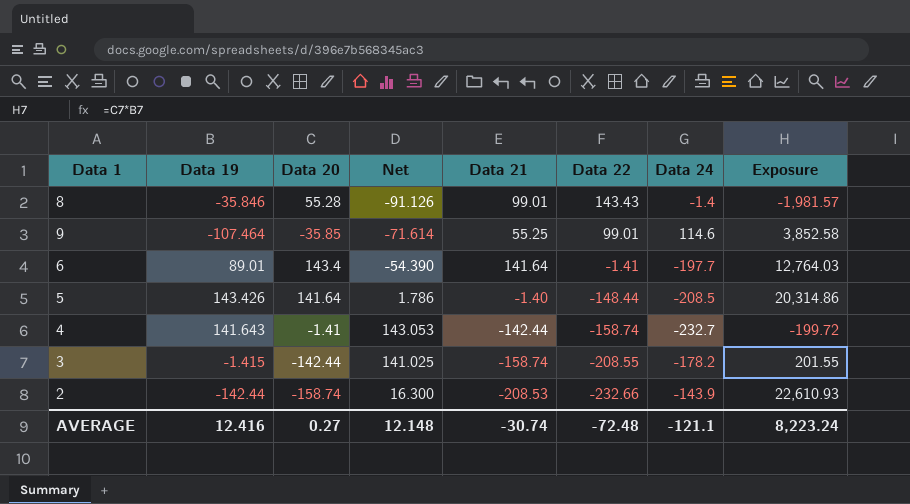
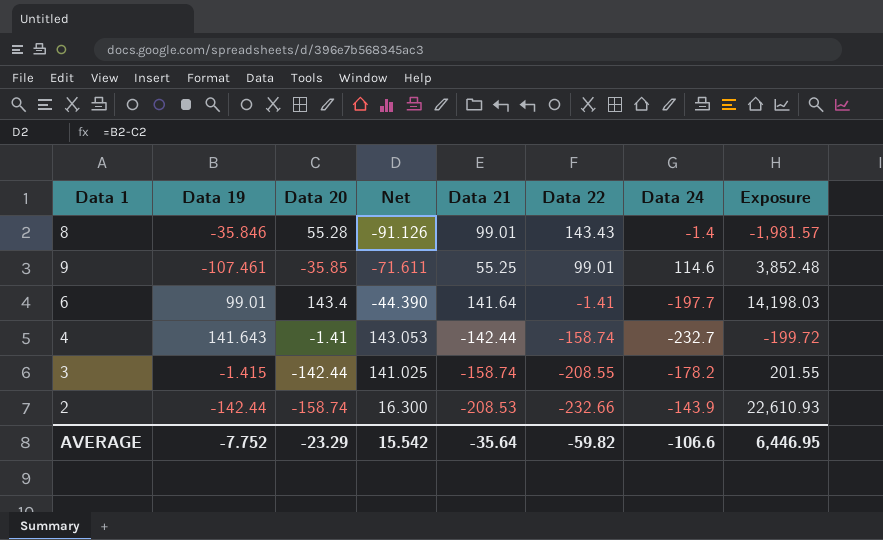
row 5: 143.426 | 141.64 | 1.786 | -1.40 | -148.44 | -208.5 | 20,314.86 -> none
9 | Data 19: -107.464 -> -107.461
9 | Net: -71.614 -> -71.611
9 | Exposure: 3,852.58 -> 3,852.48
6 | Data 19: 89.01 -> 99.01
6 | Net: -54.390 -> -44.390
6 | Exposure: 12,764.03 -> 14,198.03
AVERAGE | Data 19: 12.416 -> -7.752
AVERAGE | Data 20: 0.27 -> -23.29
AVERAGE | Net: 12.148 -> 15.542
AVERAGE | Data 21: -30.74 -> -35.64
AVERAGE | Data 22: -72.48 -> -59.82
AVERAGE | Data 24: -121.1 -> -106.6
AVERAGE | Exposure: 8,223.24 -> 6,446.95

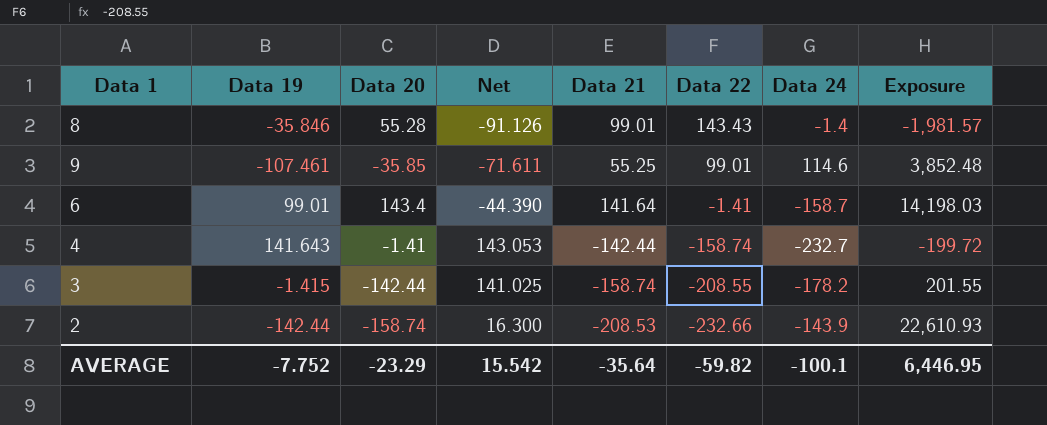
6 | Data 24: -197.7 -> -158.7
AVERAGE | Data 24: -106.6 -> -100.1

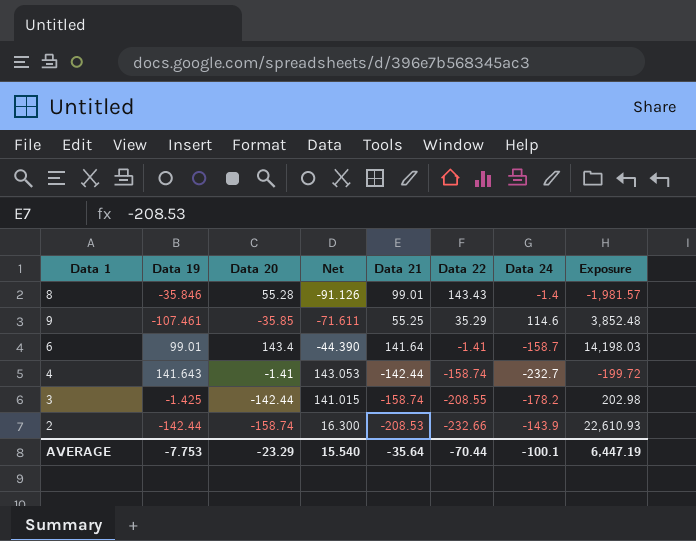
9 | Data 22: 99.01 -> 35.29
3 | Data 19: -1.415 -> -1.425
3 | Net: 141.025 -> 141.015
3 | Exposure: 201.55 -> 202.98
AVERAGE | Data 19: -7.752 -> -7.753
AVERAGE | Net: 15.542 -> 15.540
AVERAGE | Data 22: -59.82 -> -70.44
AVERAGE | Exposure: 6,446.95 -> 6,447.19

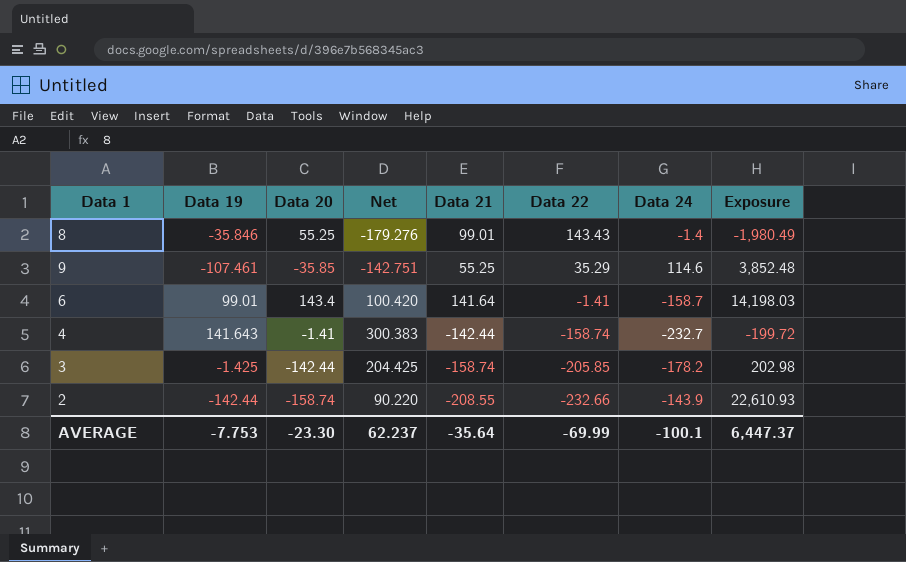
column Net | formula: [Data 19] - [Data 20] -> [Data 19] - [Data 22]
8 | Data 20: 55.28 -> 55.25
8 | Exposure: -1,981.57 -> -1,980.49
3 | Data 22: -208.55 -> -205.85
2 | Data 21: -208.53 -> -208.55
AVERAGE | Data 20: -23.29 -> -23.30
AVERAGE | Net: 15.540 -> 62.237
AVERAGE | Data 22: -70.44 -> -69.99
AVERAGE | Exposure: 6,447.19 -> 6,447.37

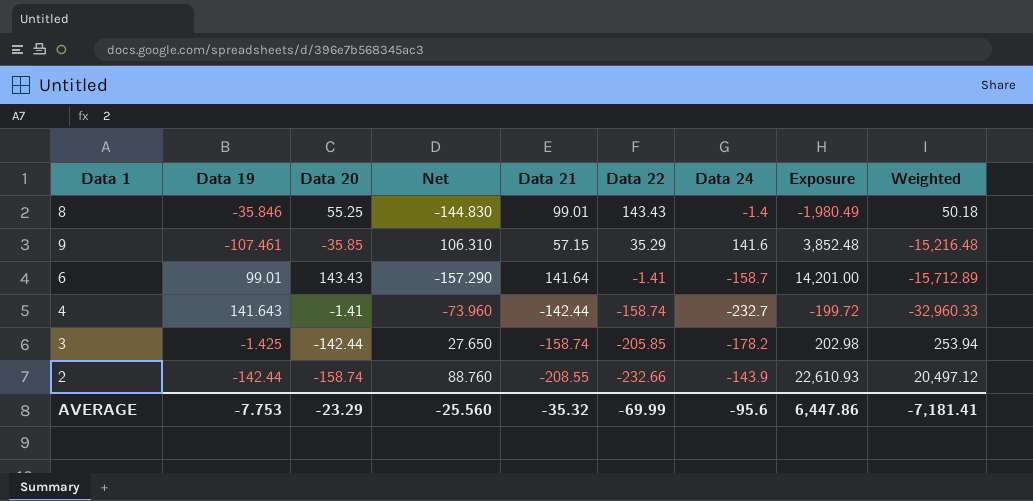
column Net | formula: [Data 19] - [Data 22] -> [Data 24] - [Data 22]
column Weighted | formula: none -> [Data 19] * [Data 24]
9 | Data 21: 55.25 -> 57.15
9 | Data 24: 114.6 -> 141.6
6 | Data 20: 143.4 -> 143.43
6 | Exposure: 14,198.03 -> 14,201.00
AVERAGE | Data 20: -23.30 -> -23.29
AVERAGE | Net: 62.237 -> -25.560
AVERAGE | Data 21: -35.64 -> -35.32
AVERAGE | Data 24: -100.1 -> -95.6
AVERAGE | Exposure: 6,447.37 -> 6,447.86

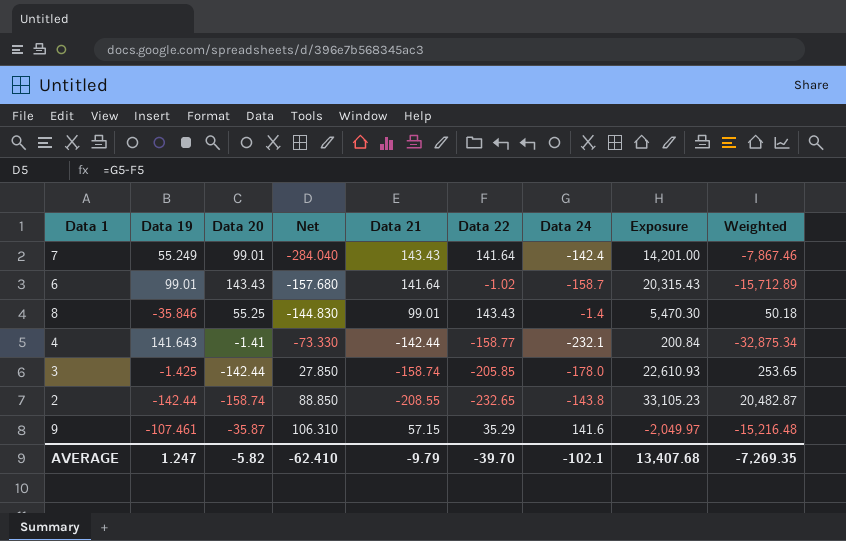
row order: Data 22 descending -> Net ascending
column Exposure | formula: [Data 19] * [Data 20] -> [Data 20] * [Data 21]
row 7: none -> 55.249 | 99.01 | -284.040 | 143.43 | 141.64 | -142.4 | 14,201.00 | -7,867.46
6 | Net: -157.290 -> -157.680
6 | Data 22: -1.41 -> -1.02
4 | Net: -73.960 -> -73.330
4 | Data 22: -158.74 -> -158.77
4 | Data 24: -232.7 -> -232.1
4 | Weighted: -32,960.33 -> -32,875.34
3 | Net: 27.650 -> 27.850
3 | Data 24: -178.2 -> -178.0
3 | Weighted: 253.94 -> 253.65
2 | Net: 88.760 -> 88.850
2 | Data 22: -232.66 -> -232.65
2 | Data 24: -143.9 -> -143.8
2 | Weighted: 20,497.12 -> 20,482.87
9 | Data 20: -35.85 -> -35.87
AVERAGE | Data 19: -7.753 -> 1.247
AVERAGE | Data 20: -23.29 -> -5.82
AVERAGE | Net: -25.560 -> -62.410
AVERAGE | Data 21: -35.32 -> -9.79
AVERAGE | Data 22: -69.99 -> -39.70
AVERAGE | Data 24: -95.6 -> -102.1
AVERAGE | Exposure: 6,447.86 -> 13,407.68
AVERAGE | Weighted: -7,181.41 -> -7,269.35

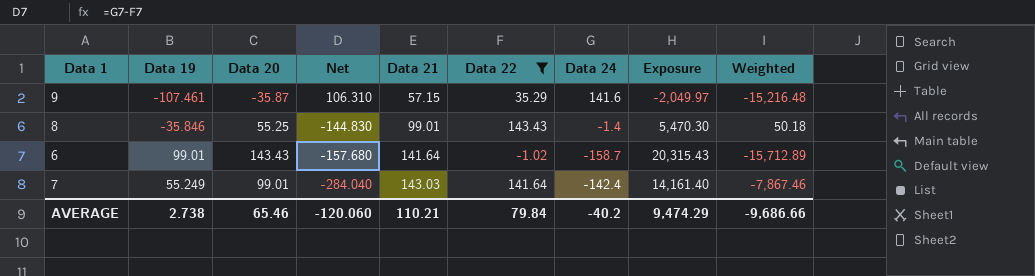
filter: none -> Data 22 >= -1.02
row order: Net ascending -> Net descending
7 | Data 21: 143.43 -> 143.03
7 | Exposure: 14,201.00 -> 14,161.40
AVERAGE | Data 19: 1.247 -> 2.738
AVERAGE | Data 20: -5.82 -> 65.46
AVERAGE | Net: -62.410 -> -120.060
AVERAGE | Data 21: -9.79 -> 110.21
AVERAGE | Data 22: -39.70 -> 79.84
AVERAGE | Data 24: -102.1 -> -40.2
AVERAGE | Exposure: 13,407.68 -> 9,474.29
AVERAGE | Weighted: -7,269.35 -> -9,686.66

